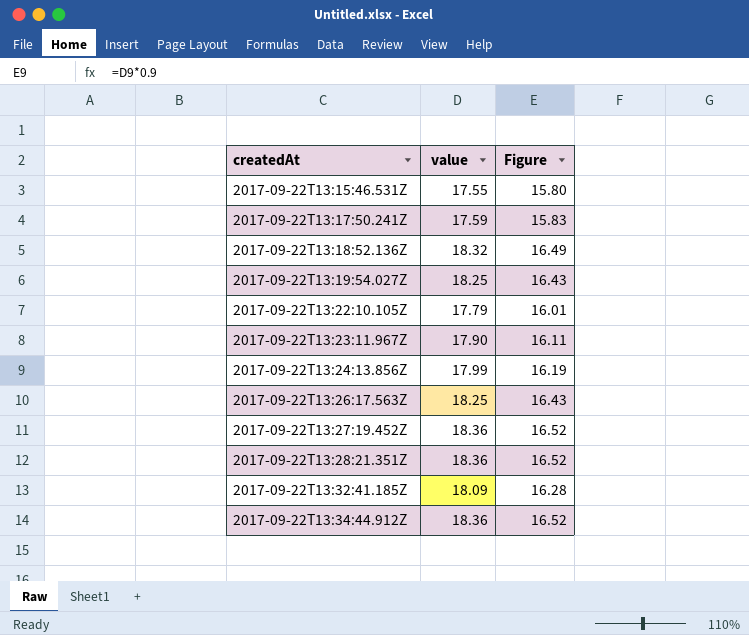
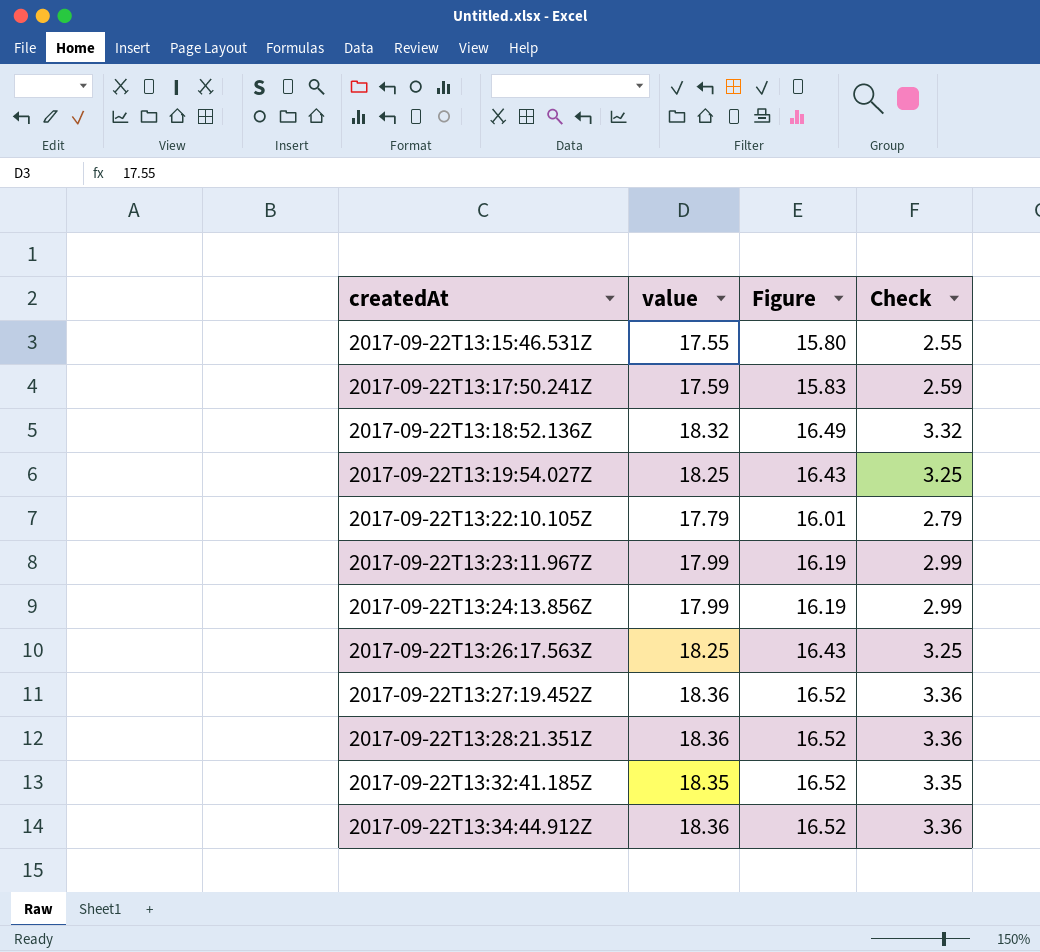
column Check | formula: none -> [value] - 15
2017-09-22T13:23:11.967Z | value: 17.90 -> 17.99
2017-09-22T13:23:11.967Z | Figure: 16.11 -> 16.19
2017-09-22T13:32:41.185Z | value: 18.09 -> 18.35
2017-09-22T13:32:41.185Z | Figure: 16.28 -> 16.52

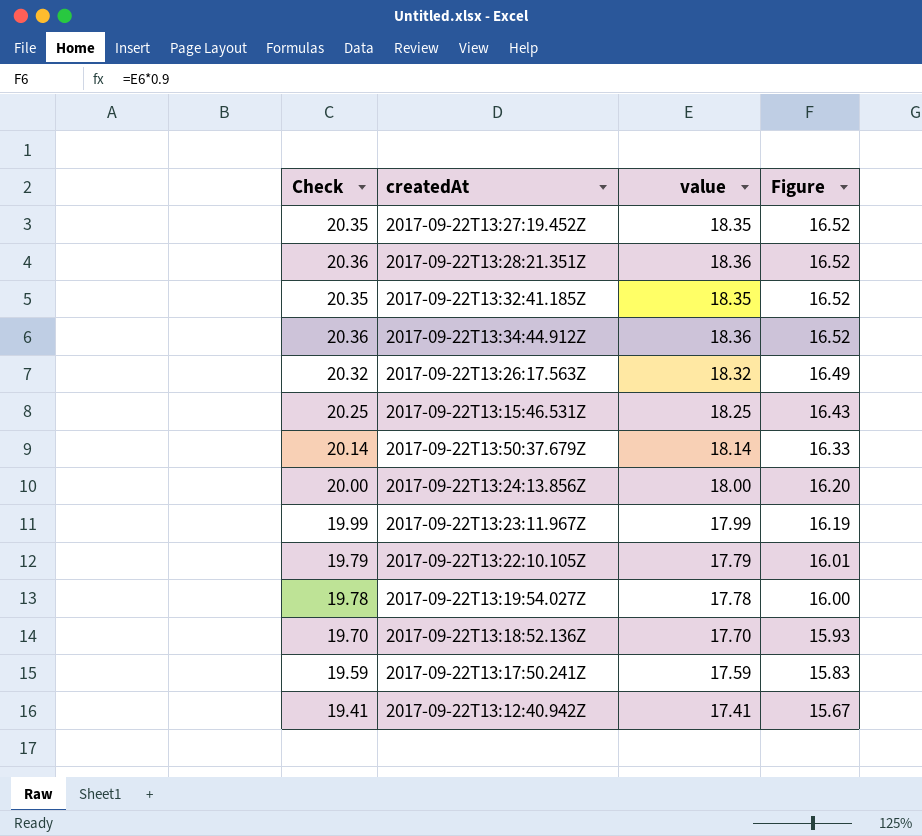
row order: createdAt ascending -> Figure descending
column Check | formula: [value] - 15 -> [value] + 2
column Check | position: 4 -> 1
2017-09-22T13:27:19.452Z | value: 18.36 -> 18.35
2017-09-22T13:26:17.563Z | value: 18.25 -> 18.32
2017-09-22T13:26:17.563Z | Figure: 16.43 -> 16.49
2017-09-22T13:15:46.531Z | value: 17.55 -> 18.25
2017-09-22T13:15:46.531Z | Figure: 15.80 -> 16.43
row 2017-09-22T13:50:37.679Z: none -> 20.14 | 18.14 | 16.33
2017-09-22T13:24:13.856Z | value: 17.99 -> 18.00
2017-09-22T13:24:13.856Z | Figure: 16.19 -> 16.20
2017-09-22T13:19:54.027Z | value: 18.25 -> 17.78
2017-09-22T13:19:54.027Z | Figure: 16.43 -> 16.00
2017-09-22T13:18:52.136Z | value: 18.32 -> 17.70
2017-09-22T13:18:52.136Z | Figure: 16.49 -> 15.93
row 2017-09-22T13:12:40.942Z: none -> 19.41 | 17.41 | 15.67

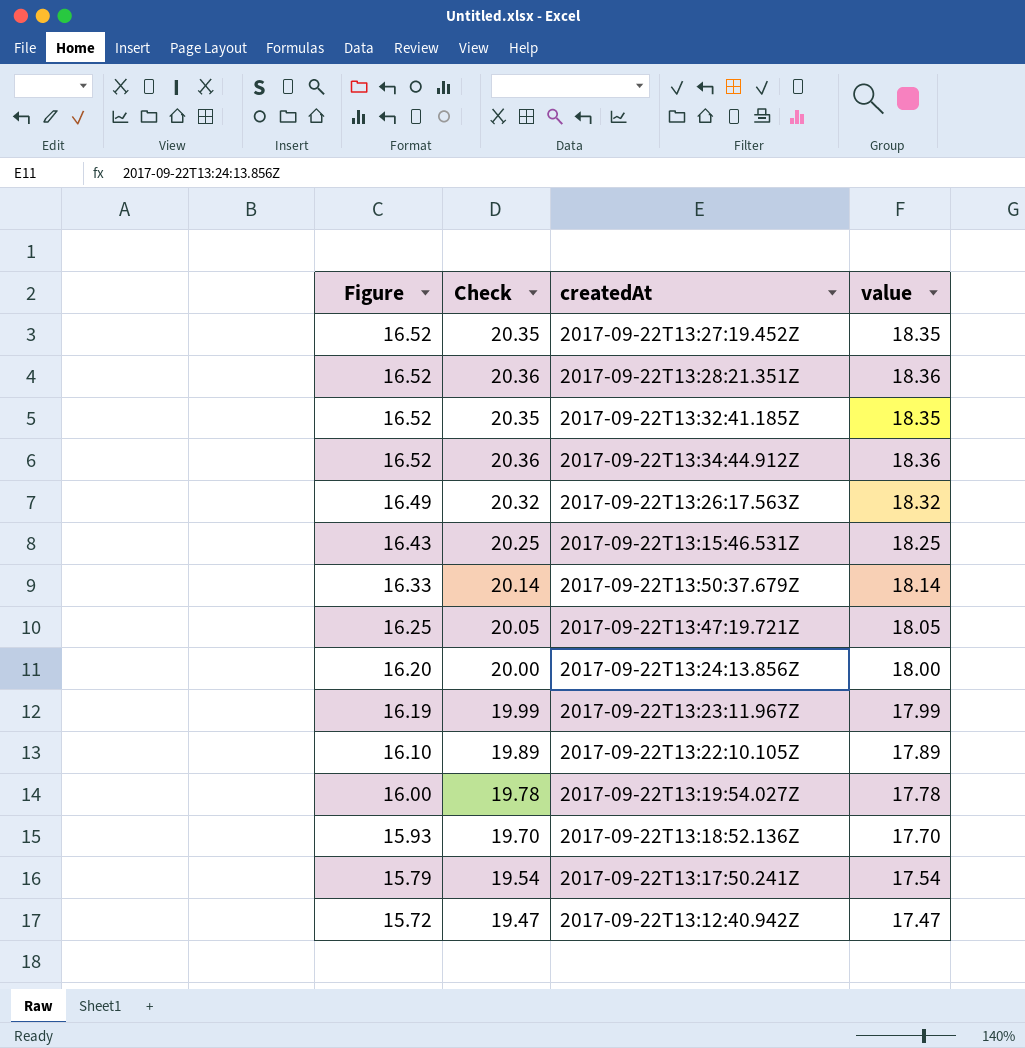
column Figure | position: 4 -> 1
row 2017-09-22T13:47:19.721Z: none -> 16.25 | 20.05 | 18.05
2017-09-22T13:22:10.105Z | Figure: 16.01 -> 16.10
2017-09-22T13:22:10.105Z | Check: 19.79 -> 19.89
2017-09-22T13:22:10.105Z | value: 17.79 -> 17.89
2017-09-22T13:17:50.241Z | Figure: 15.83 -> 15.79
2017-09-22T13:17:50.241Z | Check: 19.59 -> 19.54
2017-09-22T13:17:50.241Z | value: 17.59 -> 17.54
2017-09-22T13:12:40.942Z | Figure: 15.67 -> 15.72
2017-09-22T13:12:40.942Z | Check: 19.41 -> 19.47
2017-09-22T13:12:40.942Z | value: 17.41 -> 17.47

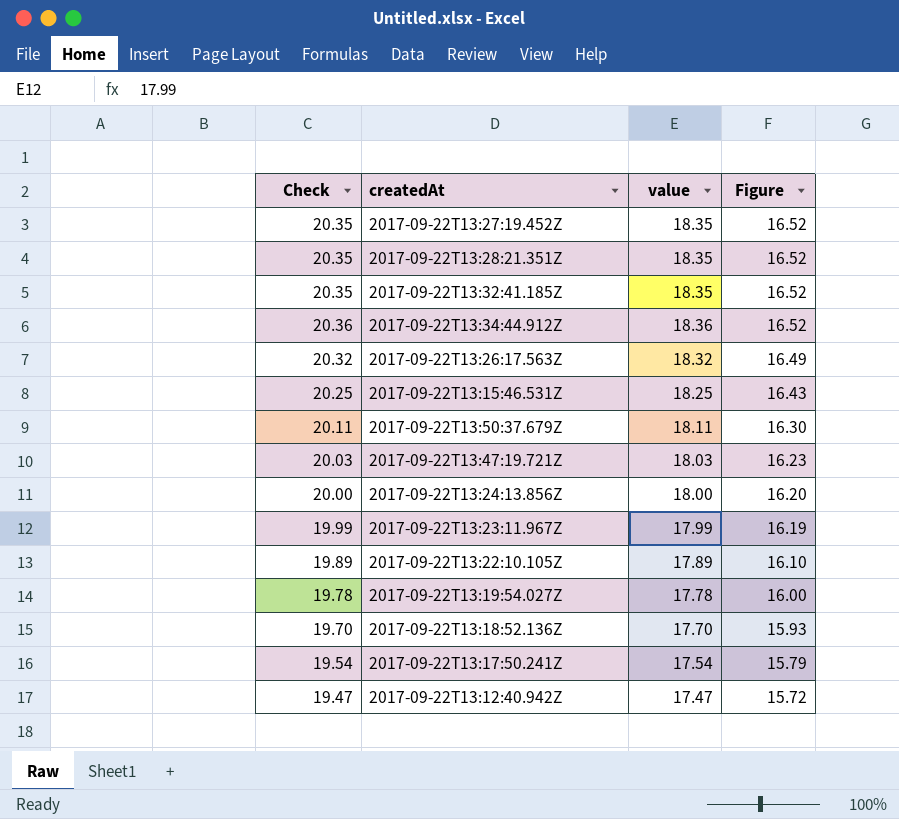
column Figure | position: 1 -> 4
2017-09-22T13:28:21.351Z | Check: 20.36 -> 20.35
2017-09-22T13:28:21.351Z | value: 18.36 -> 18.35
2017-09-22T13:50:37.679Z | Check: 20.14 -> 20.11
2017-09-22T13:50:37.679Z | value: 18.14 -> 18.11
2017-09-22T13:50:37.679Z | Figure: 16.33 -> 16.30
2017-09-22T13:47:19.721Z | Check: 20.05 -> 20.03
2017-09-22T13:47:19.721Z | value: 18.05 -> 18.03
2017-09-22T13:47:19.721Z | Figure: 16.25 -> 16.23

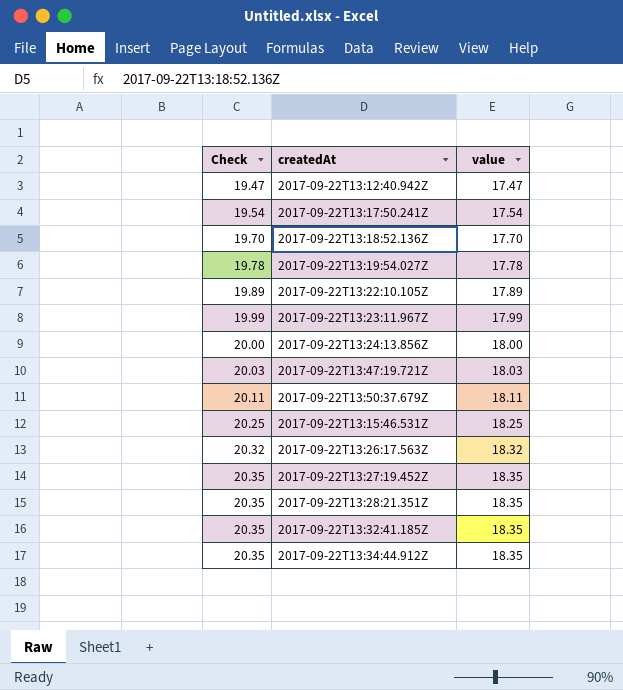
row order: Figure descending -> Check ascending
column Figure | formula: [value] * 0.9 -> none
2017-09-22T13:34:44.912Z | Check: 20.36 -> 20.35
2017-09-22T13:34:44.912Z | value: 18.36 -> 18.35

